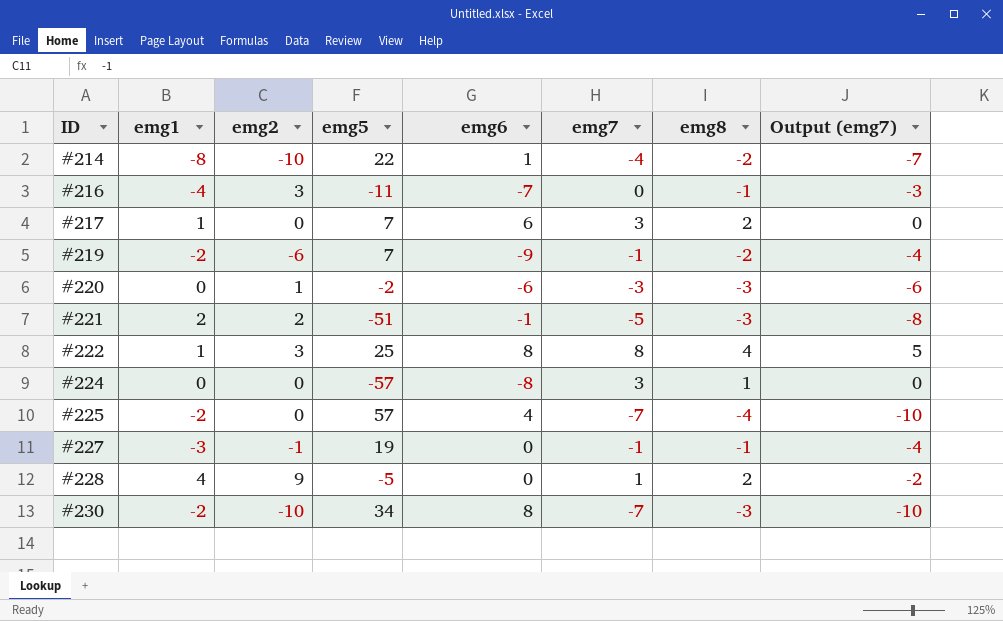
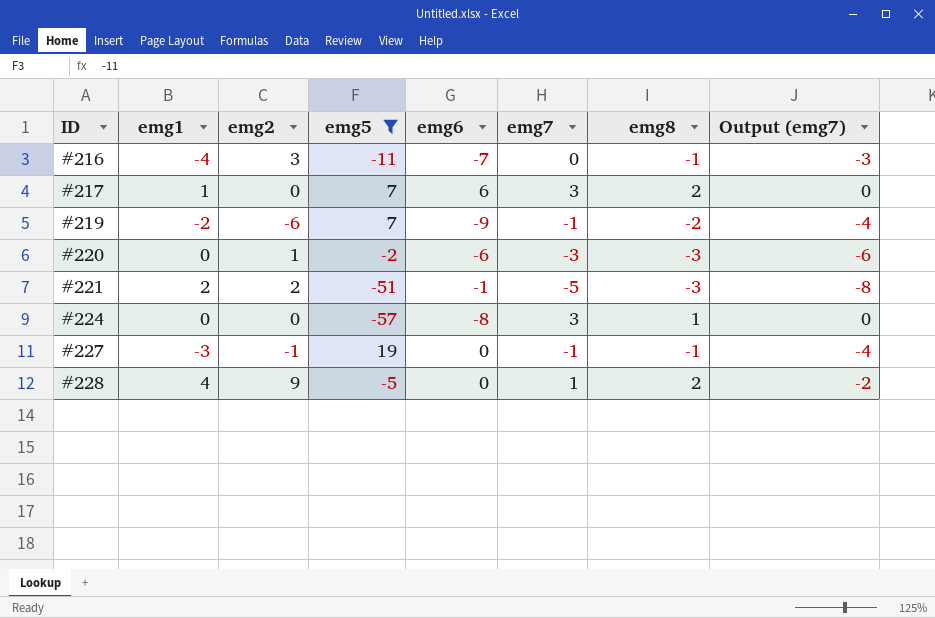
filter: none -> emg5 <= 19

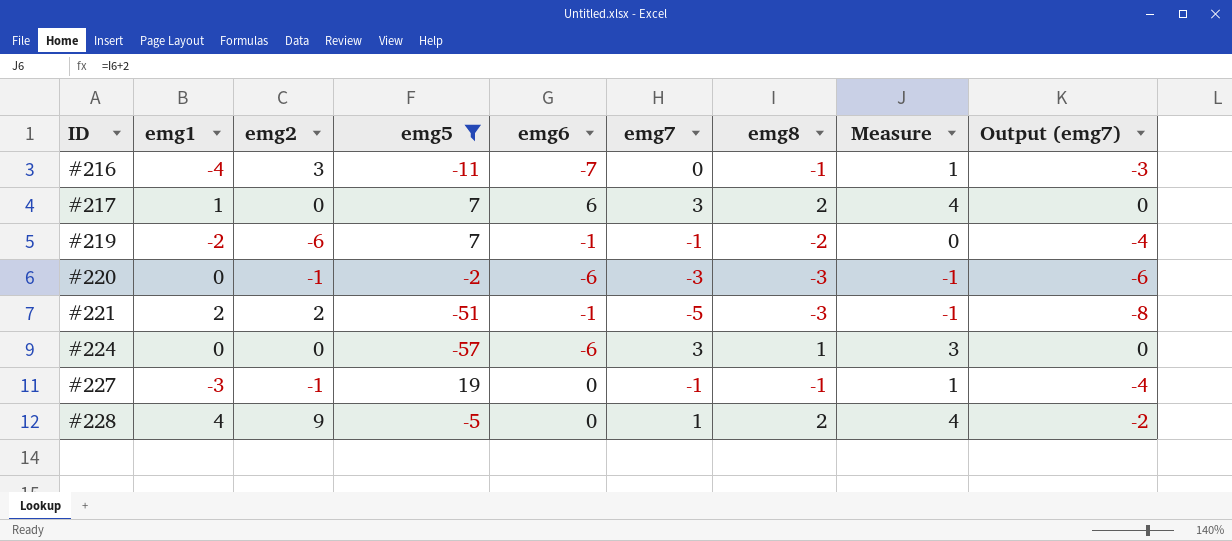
column Measure | formula: none -> [emg8] + 2
#219 | emg6: -9 -> -1
#220 | emg2: 1 -> -1
#224 | emg6: -8 -> -6

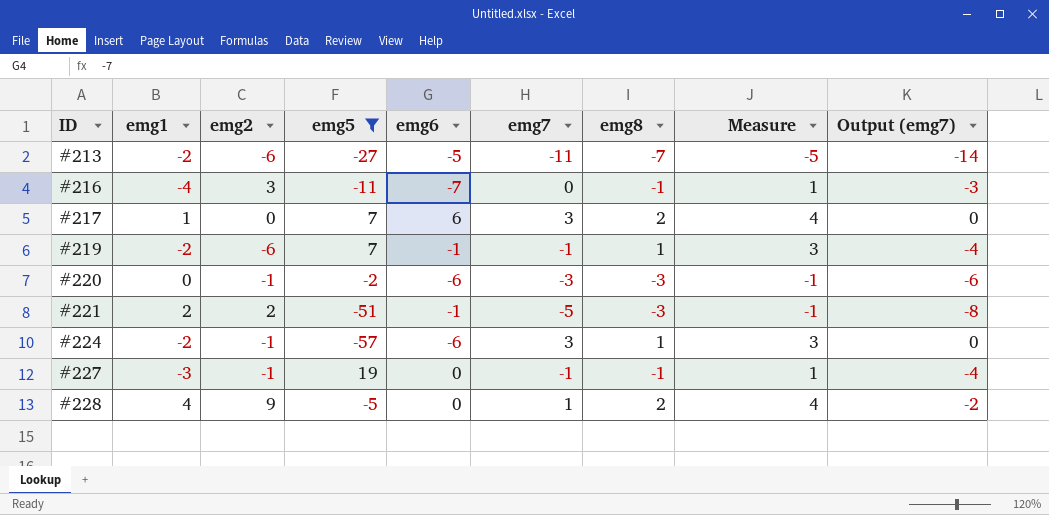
row #213: none -> -2 | -6 | -27 | -5 | -11 | -7 | -5 | -14
#219 | emg8: -2 -> 1
#219 | Measure: 0 -> 3
#224 | emg1: 0 -> -2
#224 | emg2: 0 -> -1

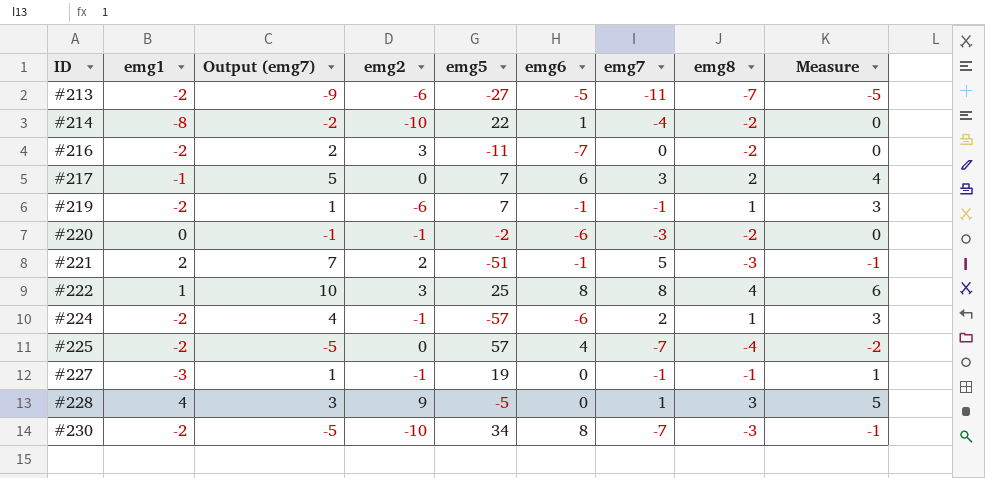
filter: emg5 <= 19 -> none
column Output (emg7) | formula: [emg7] - 3 -> [emg7] + 2
column Output (emg7) | position: 9 -> 3
#216 | emg1: -4 -> -2
#216 | emg8: -1 -> -2
#216 | Measure: 1 -> 0
#217 | emg1: 1 -> -1
#220 | emg8: -3 -> -2
#220 | Measure: -1 -> 0
#221 | emg7: -5 -> 5
#224 | emg7: 3 -> 2
#228 | emg8: 2 -> 3
#228 | Measure: 4 -> 5

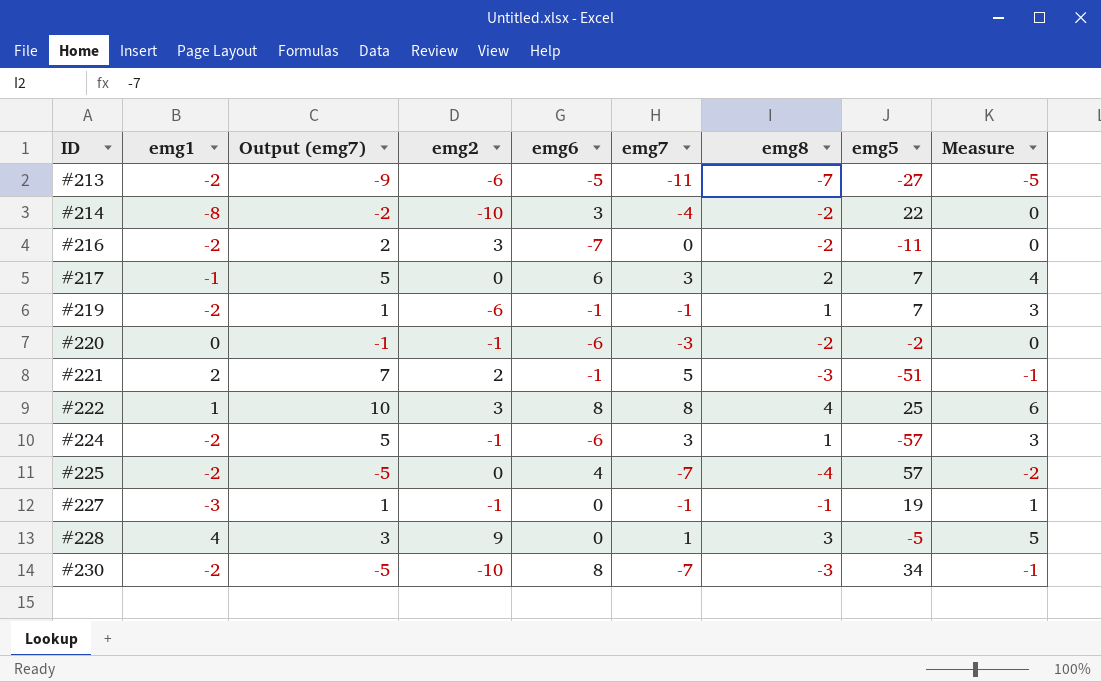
column emg5 | position: 5 -> 8
#214 | emg6: 1 -> 3
#224 | Output (emg7): 4 -> 5
#224 | emg7: 2 -> 3

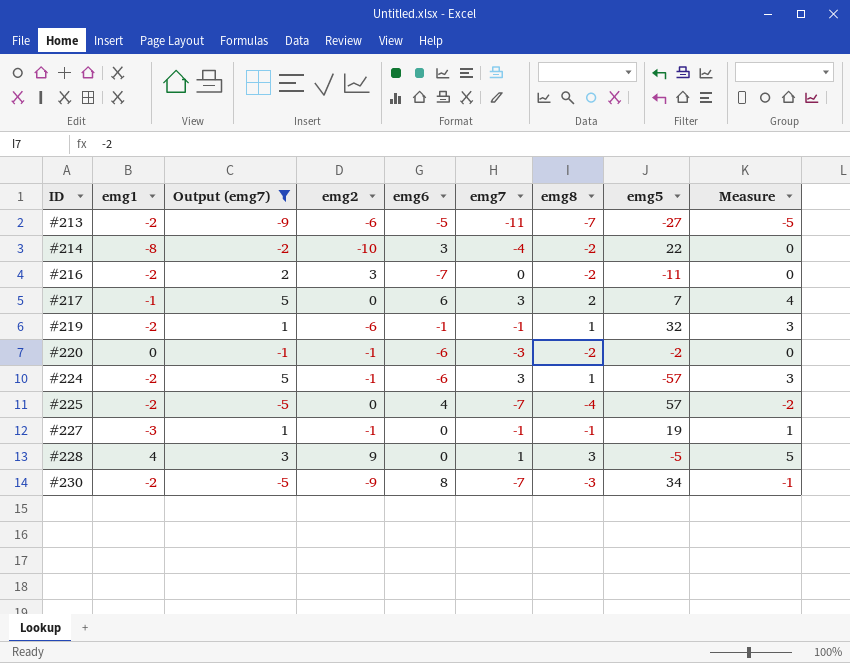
filter: none -> Output (emg7) <= 5
#219 | emg5: 7 -> 32
#230 | emg2: -10 -> -9

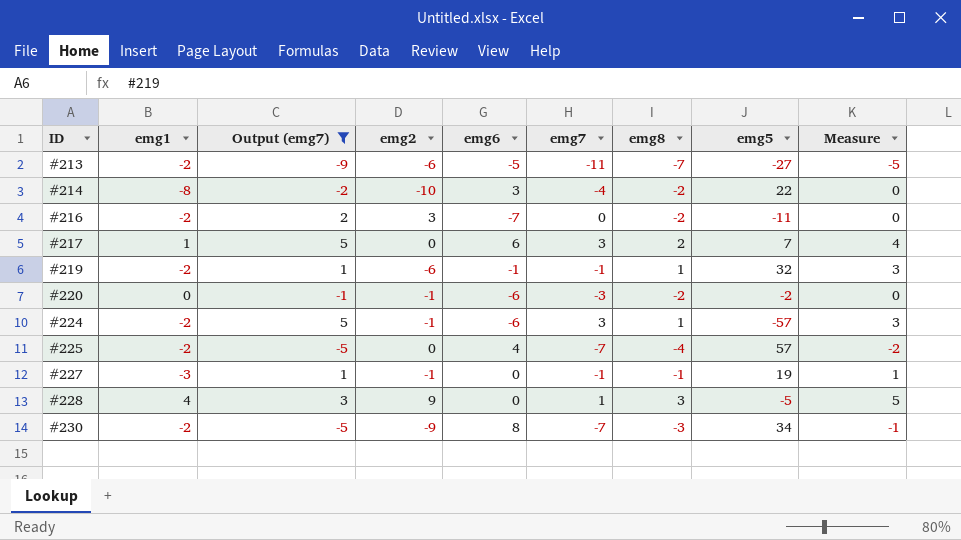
#217 | emg1: -1 -> 1

